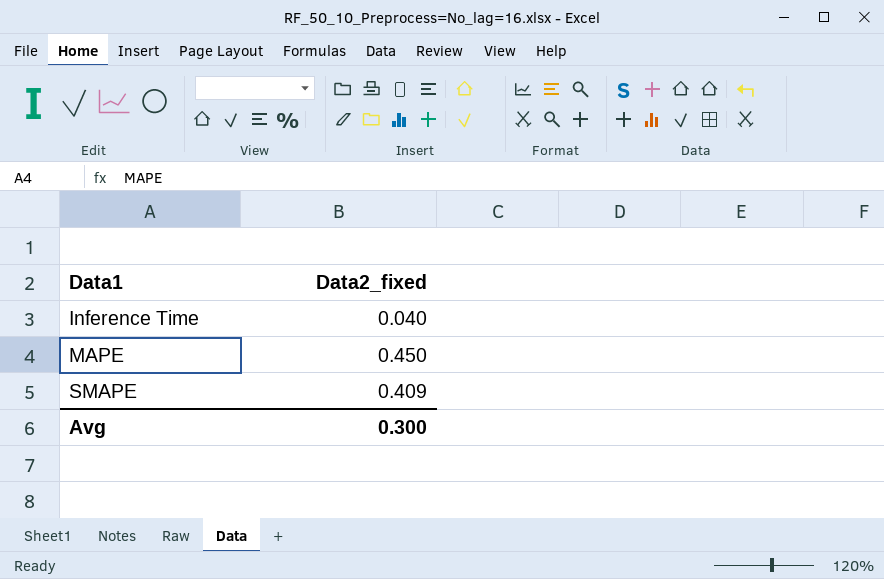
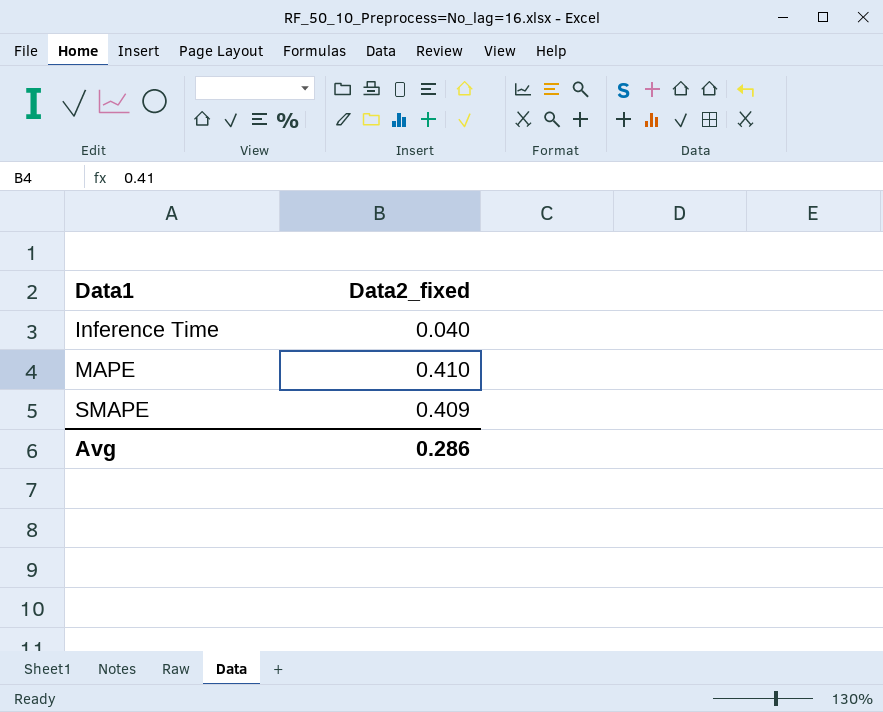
MAPE | Data2_fixed: 0.450 -> 0.410
Avg | Data2_fixed: 0.300 -> 0.286

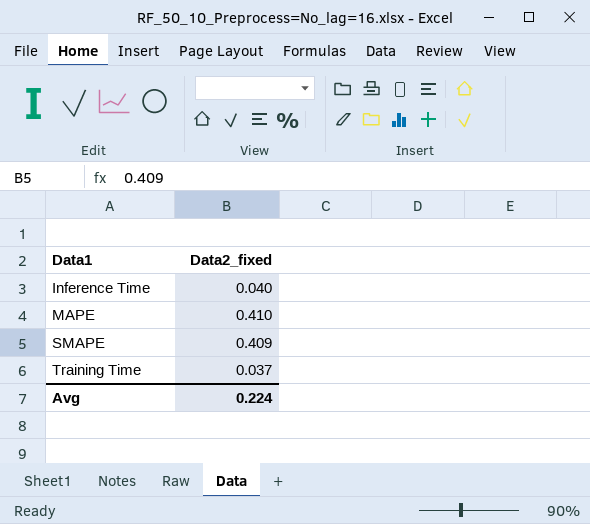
row Training Time: none -> 0.037
Avg | Data2_fixed: 0.286 -> 0.224

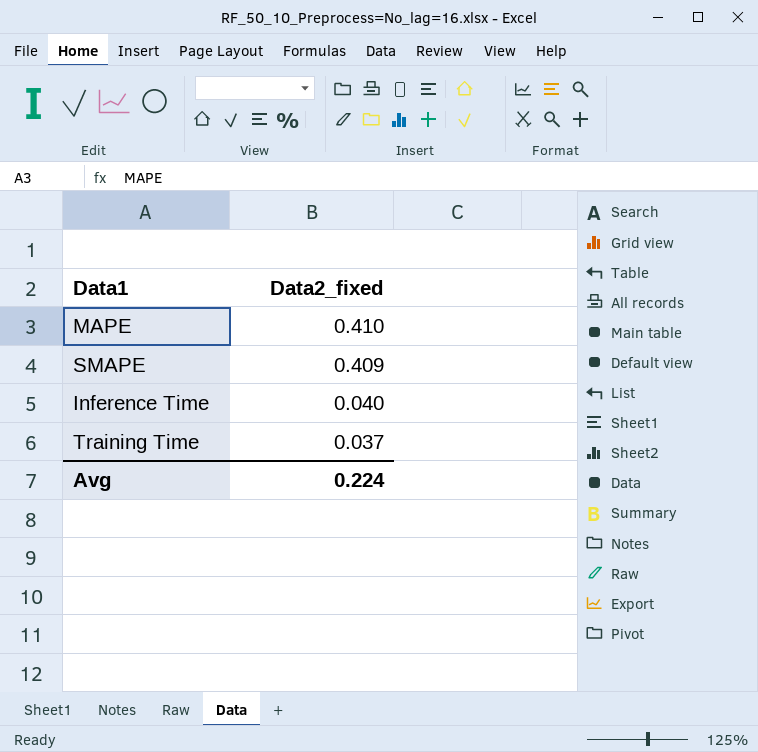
row order: Data1 ascending -> Data2_fixed descending

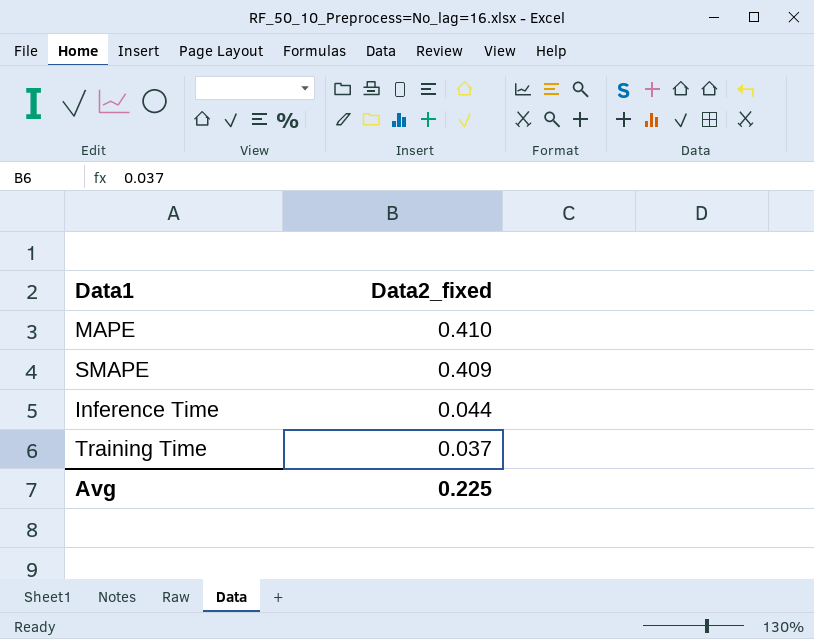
Inference Time | Data2_fixed: 0.040 -> 0.044
Avg | Data2_fixed: 0.224 -> 0.225

